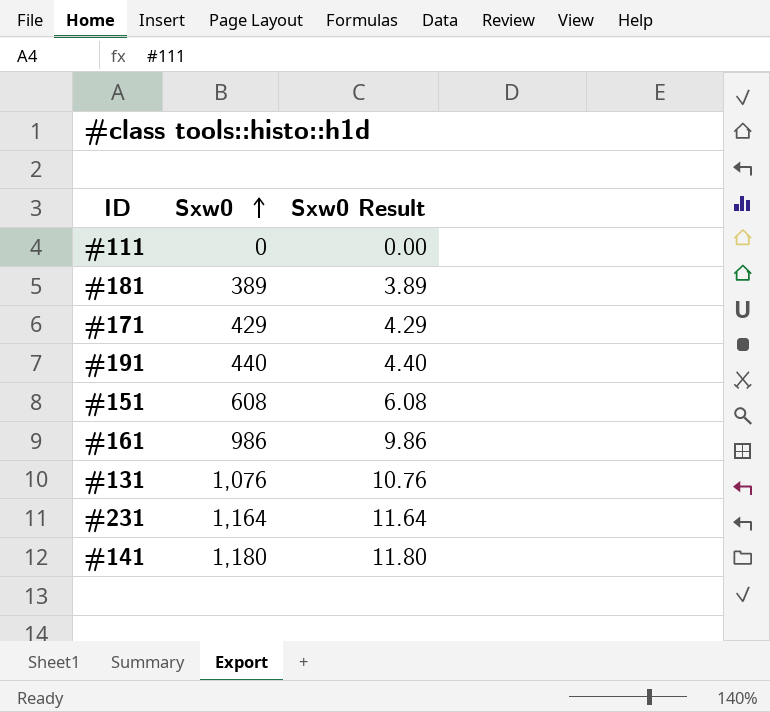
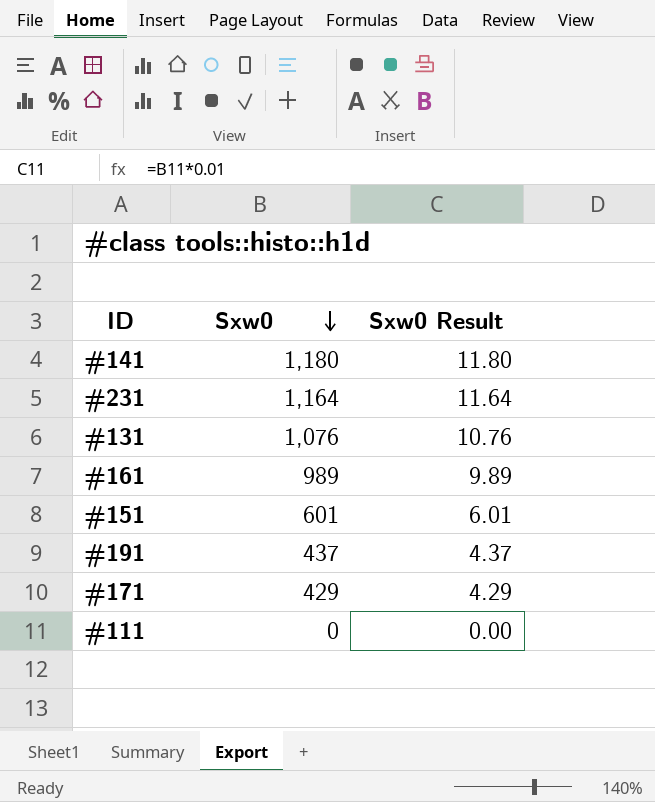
row order: Sxw0 ascending -> Sxw0 descending
row #181: 389 | 3.89 -> none
#161 | Sxw0: 986 -> 989
#161 | Sxw0 Result: 9.86 -> 9.89
#151 | Sxw0: 608 -> 601
#151 | Sxw0 Result: 6.08 -> 6.01
#191 | Sxw0: 440 -> 437
#191 | Sxw0 Result: 4.40 -> 4.37

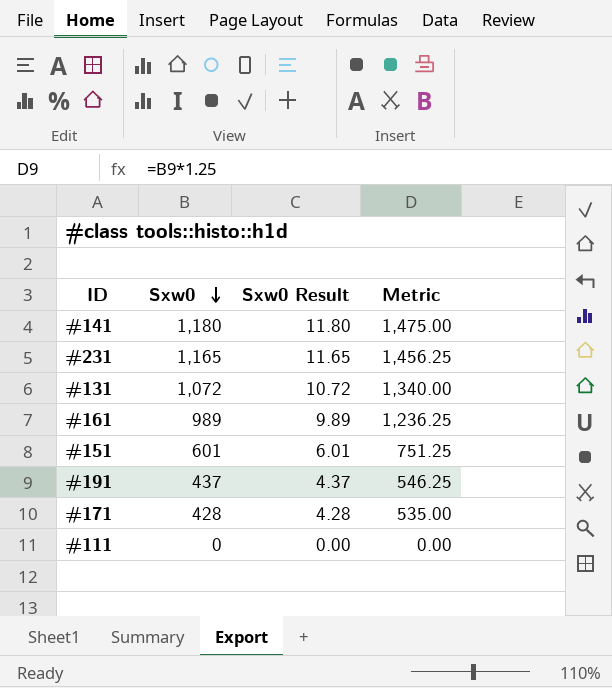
column Metric | formula: none -> [Sxw0] * 1.25
#231 | Sxw0: 1,164 -> 1,165
#231 | Sxw0 Result: 11.64 -> 11.65
#131 | Sxw0: 1,076 -> 1,072
#131 | Sxw0 Result: 10.76 -> 10.72
#171 | Sxw0: 429 -> 428
#171 | Sxw0 Result: 4.29 -> 4.28

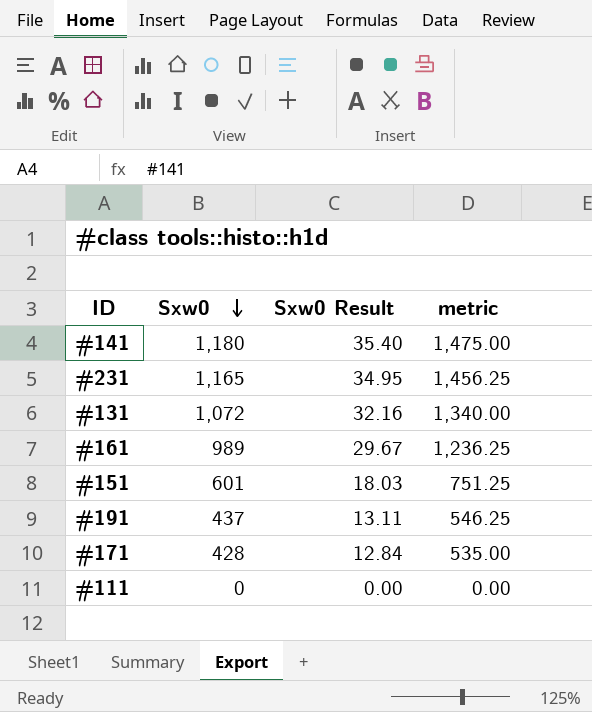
column Sxw0 Result | formula: [Sxw0] * 0.01 -> [Sxw0] * 0.03
column name: Metric -> metric

